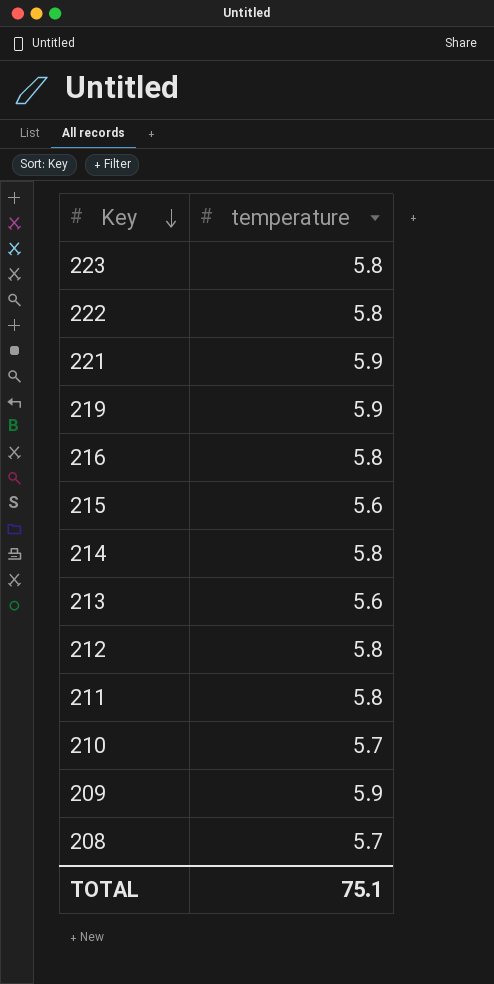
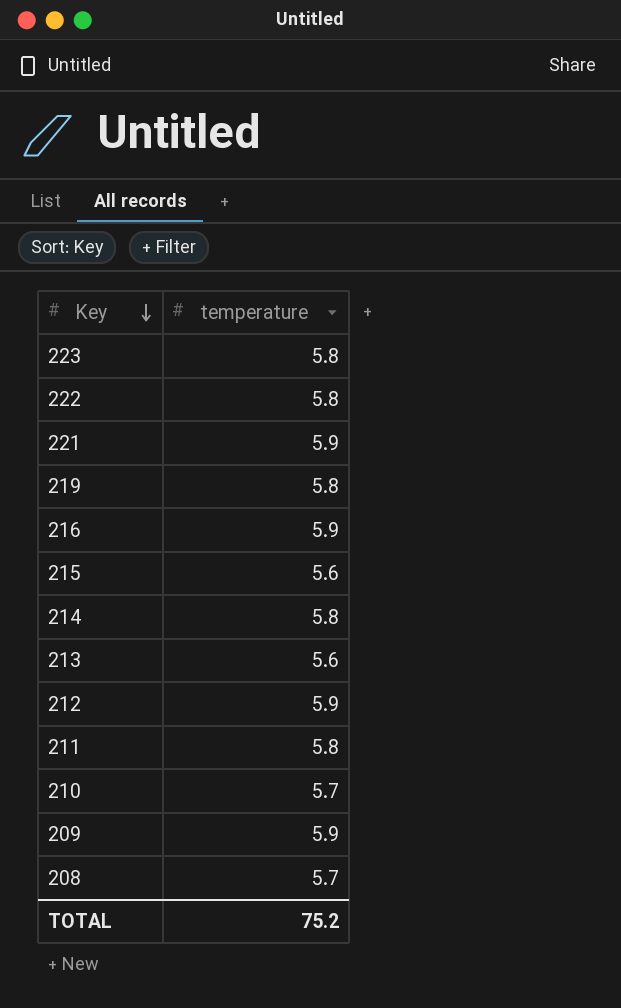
219 | temperature: 5.9 -> 5.8
216 | temperature: 5.8 -> 5.9
212 | temperature: 5.8 -> 5.9
TOTAL | temperature: 75.1 -> 75.2

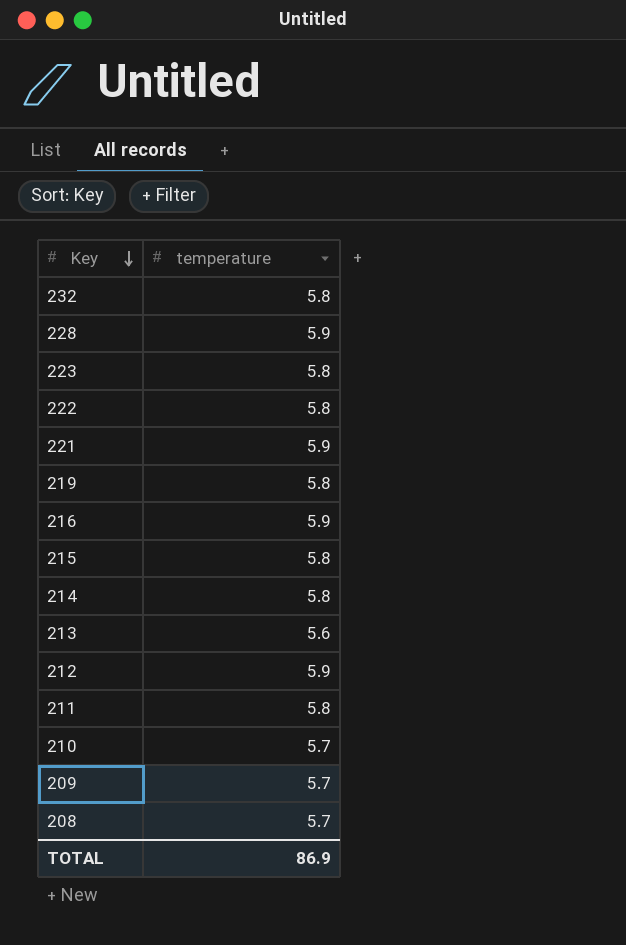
row 232: none -> 5.8
row 228: none -> 5.9
215 | temperature: 5.6 -> 5.8
209 | temperature: 5.9 -> 5.7
TOTAL | temperature: 75.2 -> 86.9

